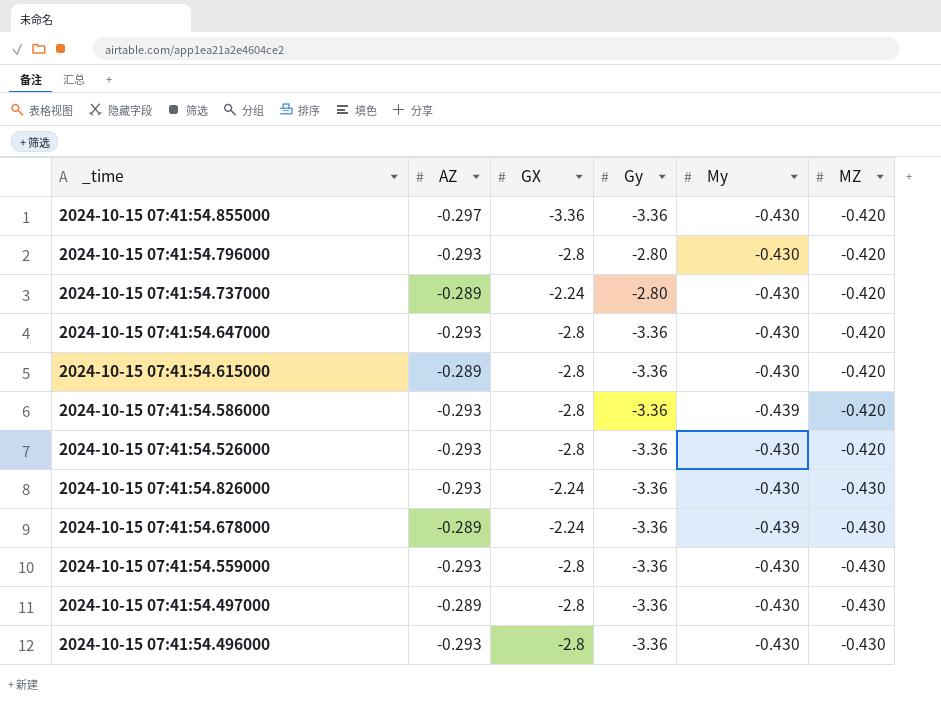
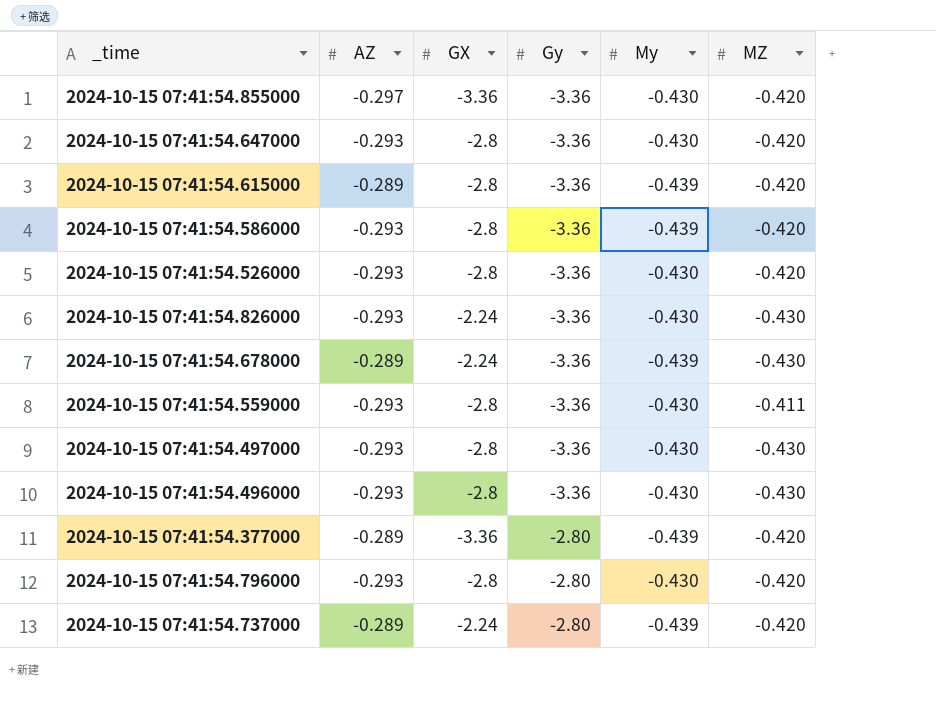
row order: MZ descending -> Gy ascending
2024-10-15 07:41:54.615000 | My: -0.430 -> -0.439
2024-10-15 07:41:54.559000 | MZ: -0.430 -> -0.411
2024-10-15 07:41:54.497000 | AZ: -0.289 -> -0.293
row 2024-10-15 07:41:54.377000: none -> -0.289 | -3.36 | -2.80 | -0.439 | -0.420
2024-10-15 07:41:54.737000 | My: -0.430 -> -0.439

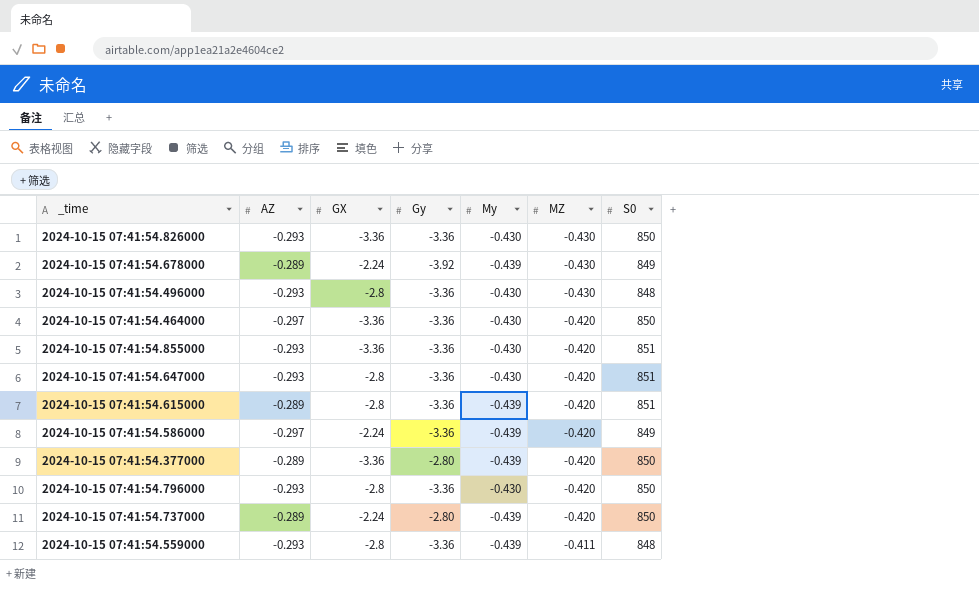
row order: Gy ascending -> MZ ascending
column S0 | position: none -> 7
row 2024-10-15 07:41:54.526000: -0.293 | -2.8 | -3.36 | -0.430 | -0.420 -> none
row 2024-10-15 07:41:54.497000: -0.293 | -2.8 | -3.36 | -0.430 | -0.430 -> none
2024-10-15 07:41:54.826000 | GX: -2.24 -> -3.36
2024-10-15 07:41:54.678000 | Gy: -3.36 -> -3.92
row 2024-10-15 07:41:54.464000: none -> -0.297 | -3.36 | -3.36 | -0.430 | -0.420 | 850
2024-10-15 07:41:54.855000 | AZ: -0.297 -> -0.293
2024-10-15 07:41:54.586000 | AZ: -0.293 -> -0.297
2024-10-15 07:41:54.586000 | GX: -2.8 -> -2.24
2024-10-15 07:41:54.796000 | Gy: -2.80 -> -3.36
2024-10-15 07:41:54.559000 | My: -0.430 -> -0.439

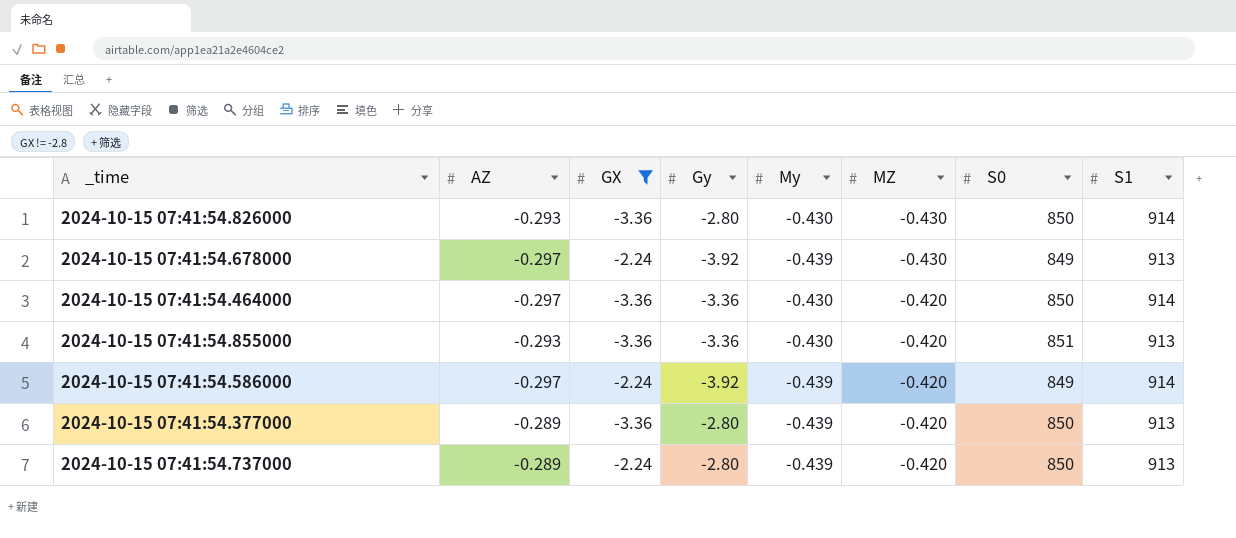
filter: none -> GX != -2.8
column S1 | position: none -> 8
2024-10-15 07:41:54.826000 | Gy: -3.36 -> -2.80
2024-10-15 07:41:54.678000 | AZ: -0.289 -> -0.297
2024-10-15 07:41:54.586000 | Gy: -3.36 -> -3.92

